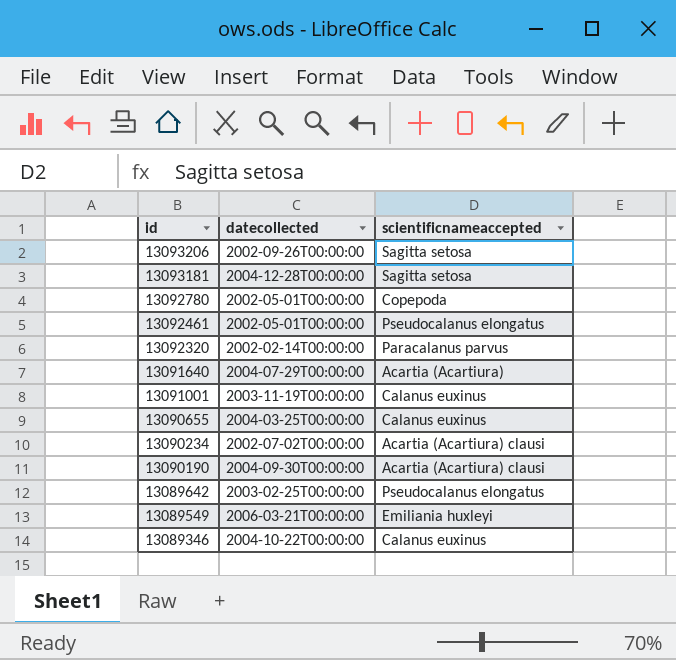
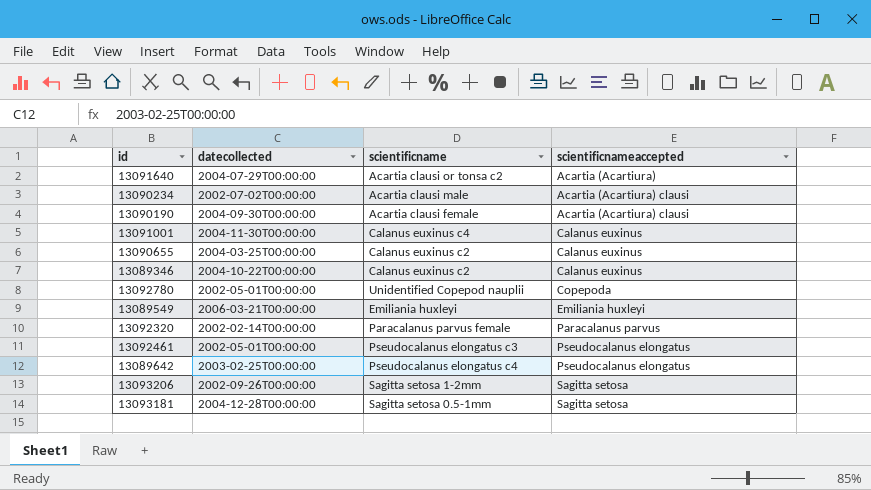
row order: id descending -> scientificnameaccepted ascending
column scientificname | position: none -> 3
13091001 | datecollected: 2003-11-19T00:00:00 -> 2004-11-30T00:00:00

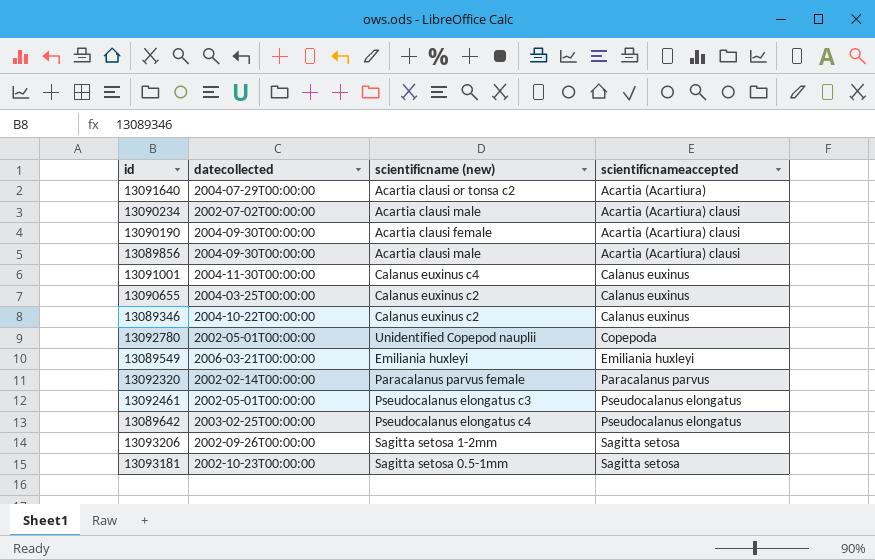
column name: scientificname -> scientificname (new)
row 13089856: none -> 2004-09-30T00:00:00 | Acartia clausi male | Acartia (Acartiura) clausi
13093181 | datecollected: 2004-12-28T00:00:00 -> 2002-10-23T00:00:00

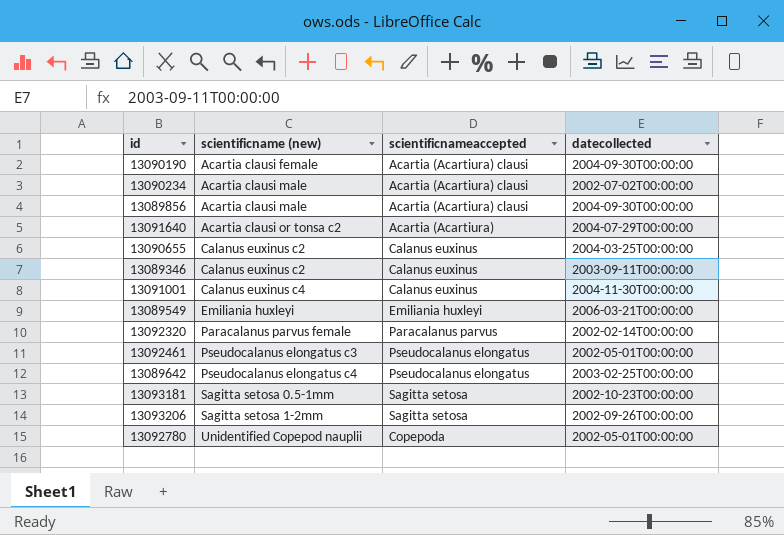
row order: scientificnameaccepted ascending -> scientificname (new) ascending
column datecollected | position: 2 -> 4
13089346 | datecollected: 2004-10-22T00:00:00 -> 2003-09-11T00:00:00

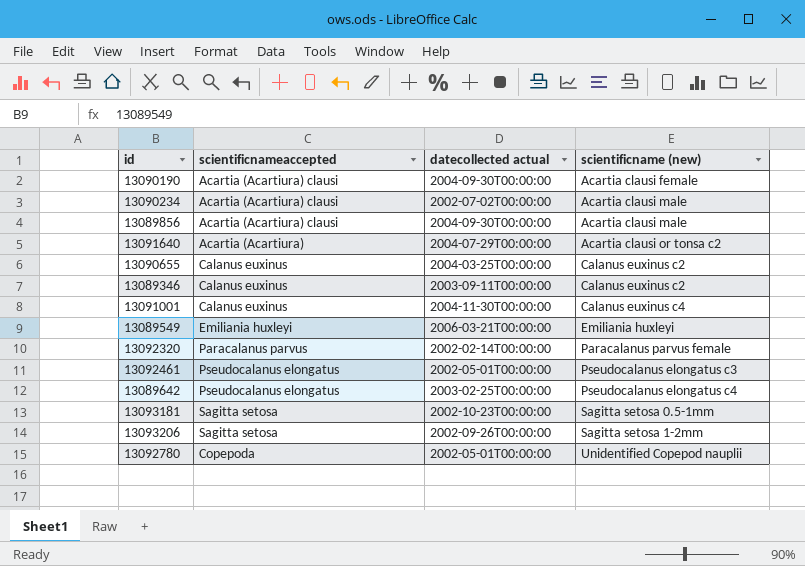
column name: datecollected -> datecollected actual
column scientificname (new) | position: 2 -> 4

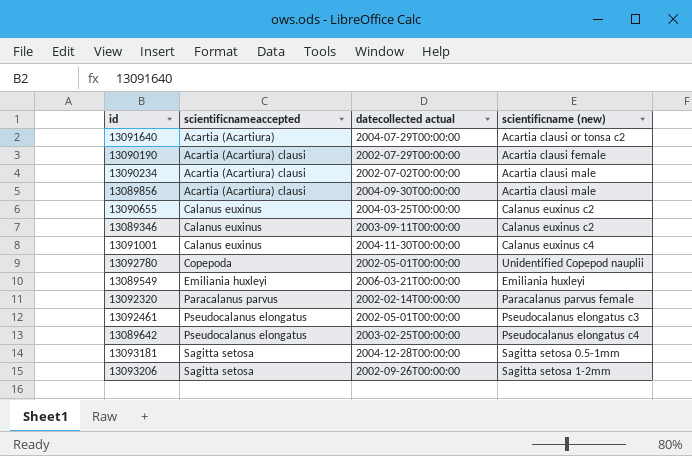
row order: scientificname (new) ascending -> scientificnameaccepted ascending
13090190 | datecollected actual: 2004-09-30T00:00:00 -> 2002-07-29T00:00:00
13093181 | datecollected actual: 2002-10-23T00:00:00 -> 2004-12-28T00:00:00

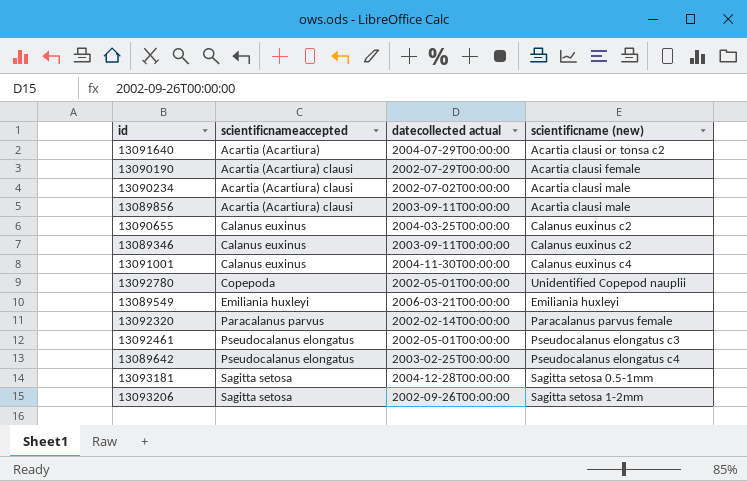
13089856 | datecollected actual: 2004-09-30T00:00:00 -> 2003-09-11T00:00:00

